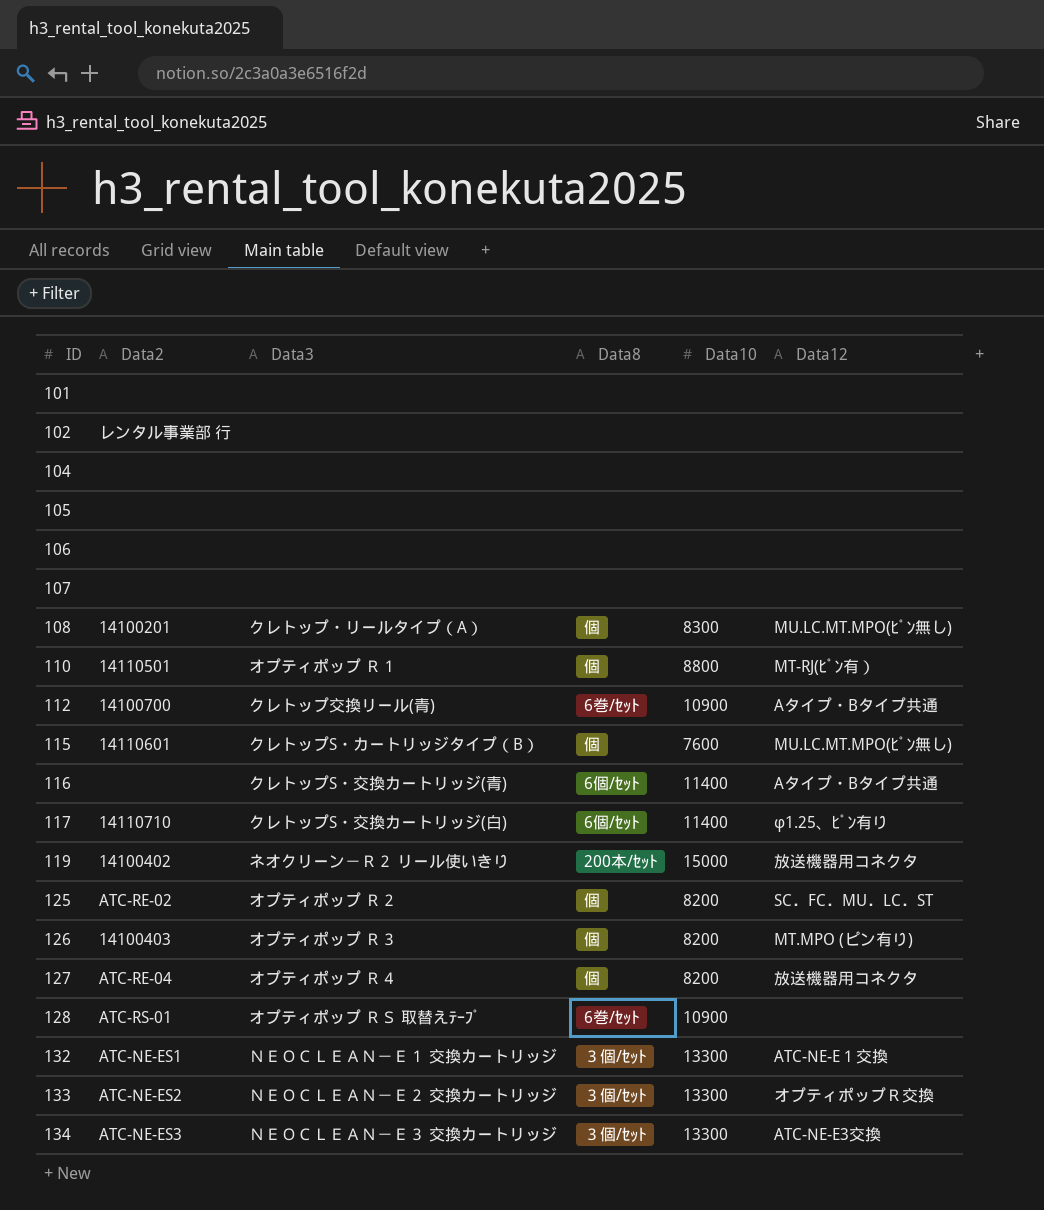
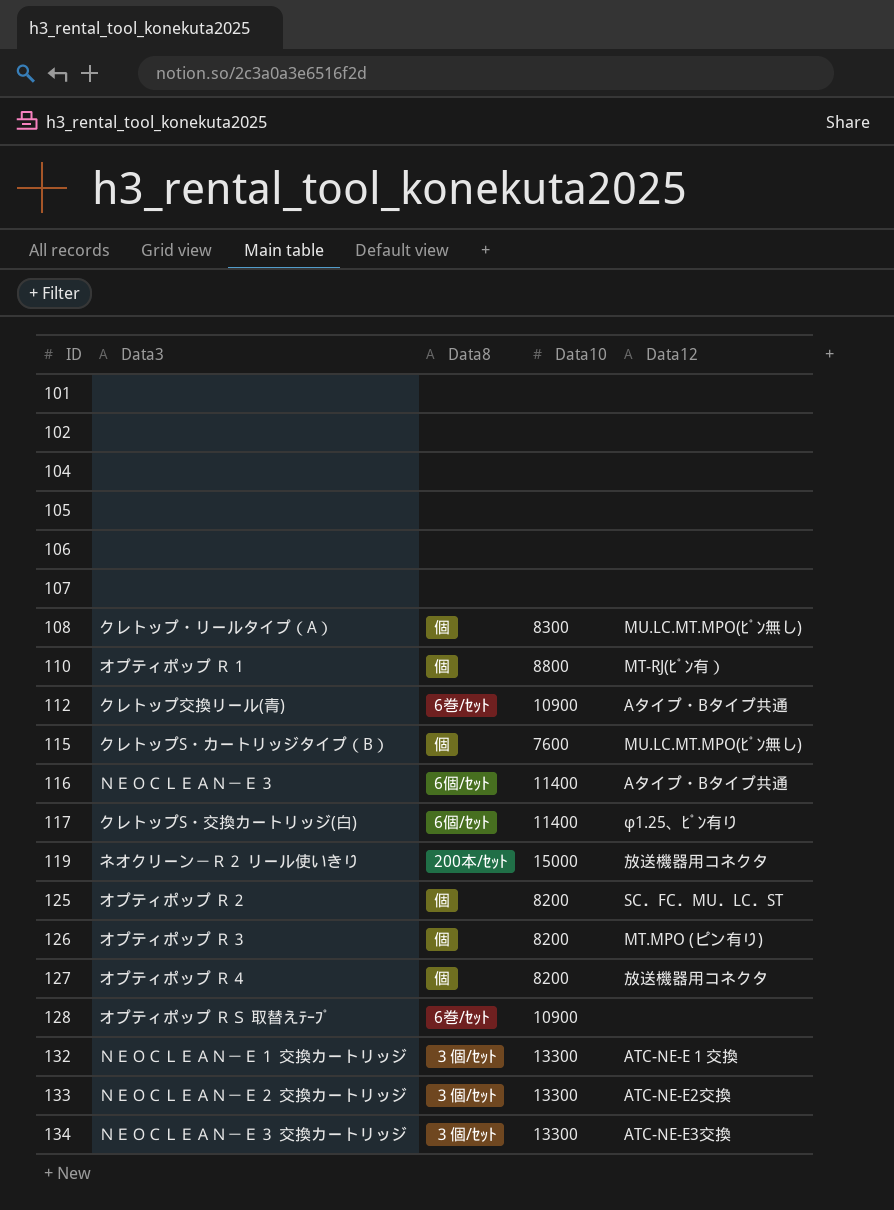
column Data2 | position: 2 -> none
116 | Data3: クレトップS・交換カートリッジ(青) -> ＮＥＯＣＬＥＡＮ－Ｅ３
133 | Data12: オプティポップＲ交換 -> ATC-NE-E2交換

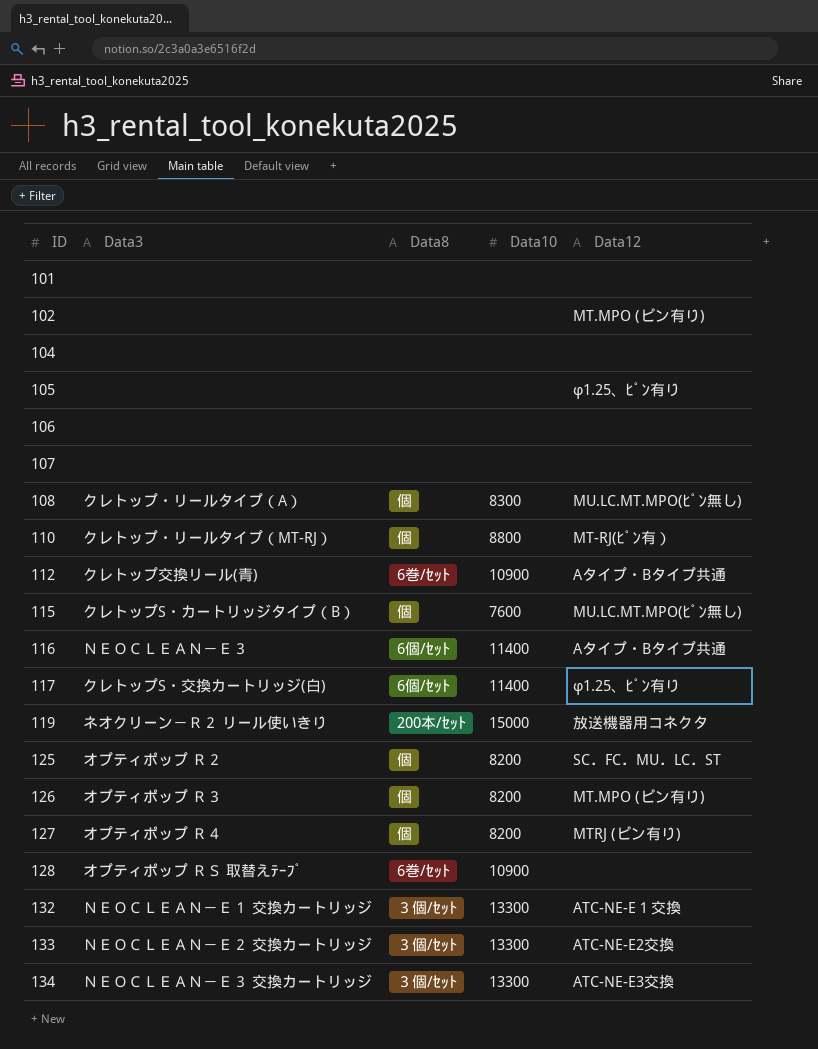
102 | Data12: none -> MT.MPO (ピン有り)
105 | Data12: none -> φ1.25、ﾋﾟﾝ有り
110 | Data3: オプティポップ Ｒ１ -> クレトップ・リールタイプ（MT-RJ）
127 | Data12: 放送機器用コネクタ -> MTRJ (ピン有り)

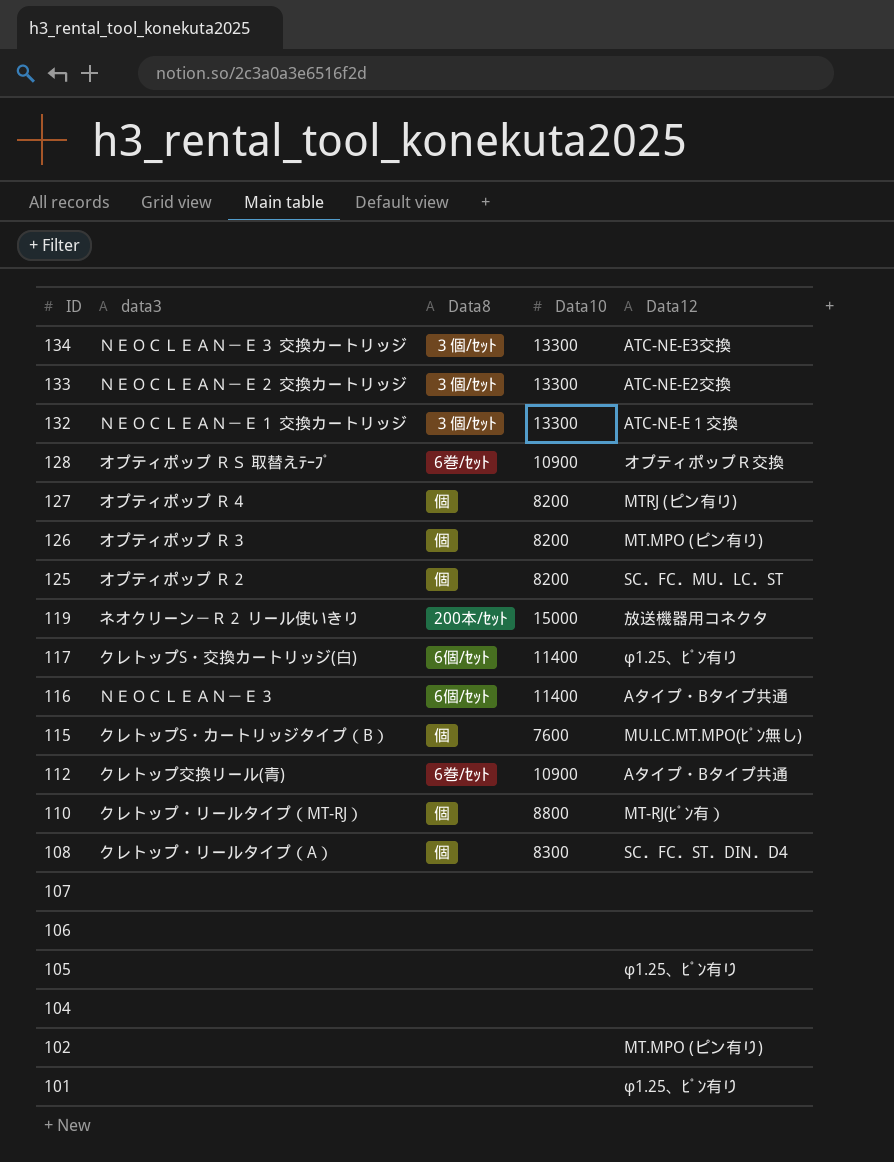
row order: ID ascending -> ID descending
column name: Data3 -> data3
128 | Data12: none -> オプティポップＲ交換
108 | Data12: MU.LC.MT.MPO(ﾋﾟﾝ無し) -> SC．FC．ST．DIN．D4
101 | Data12: none -> φ1.25、ﾋﾟﾝ有り

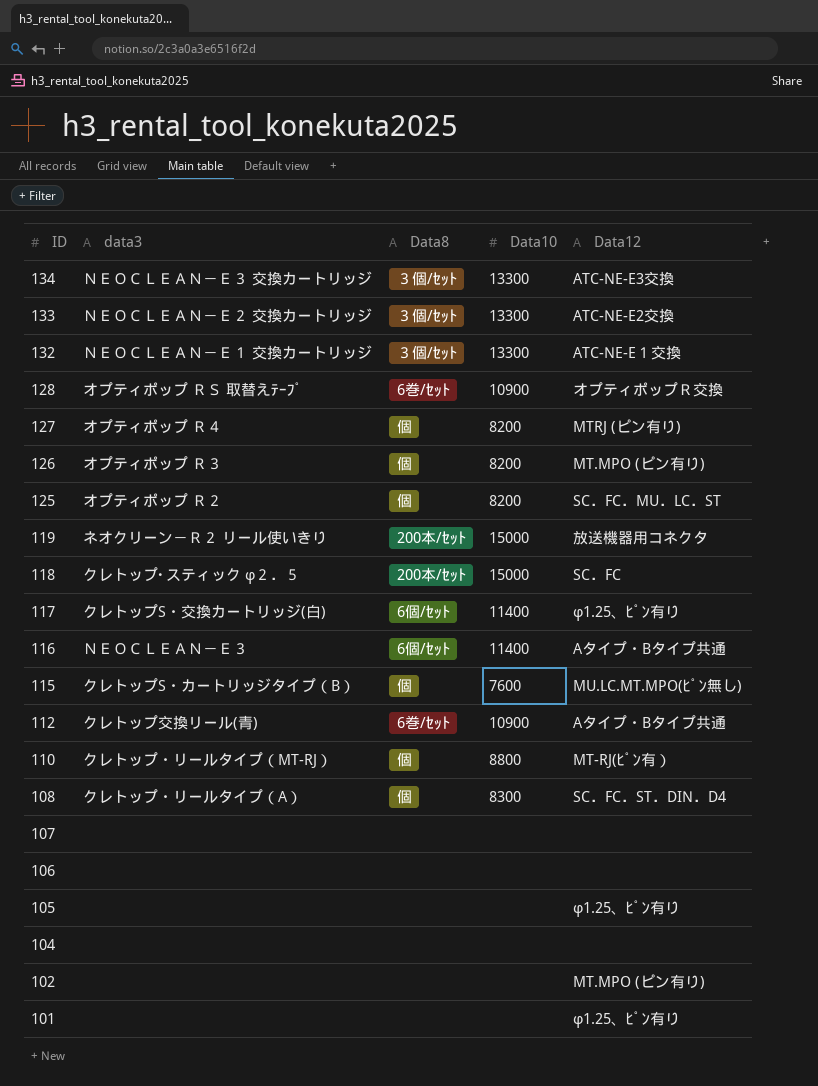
row 118: none -> クレトップ･スティック φ２．５ | 200本/ｾｯﾄ | 15000 | SC．FC

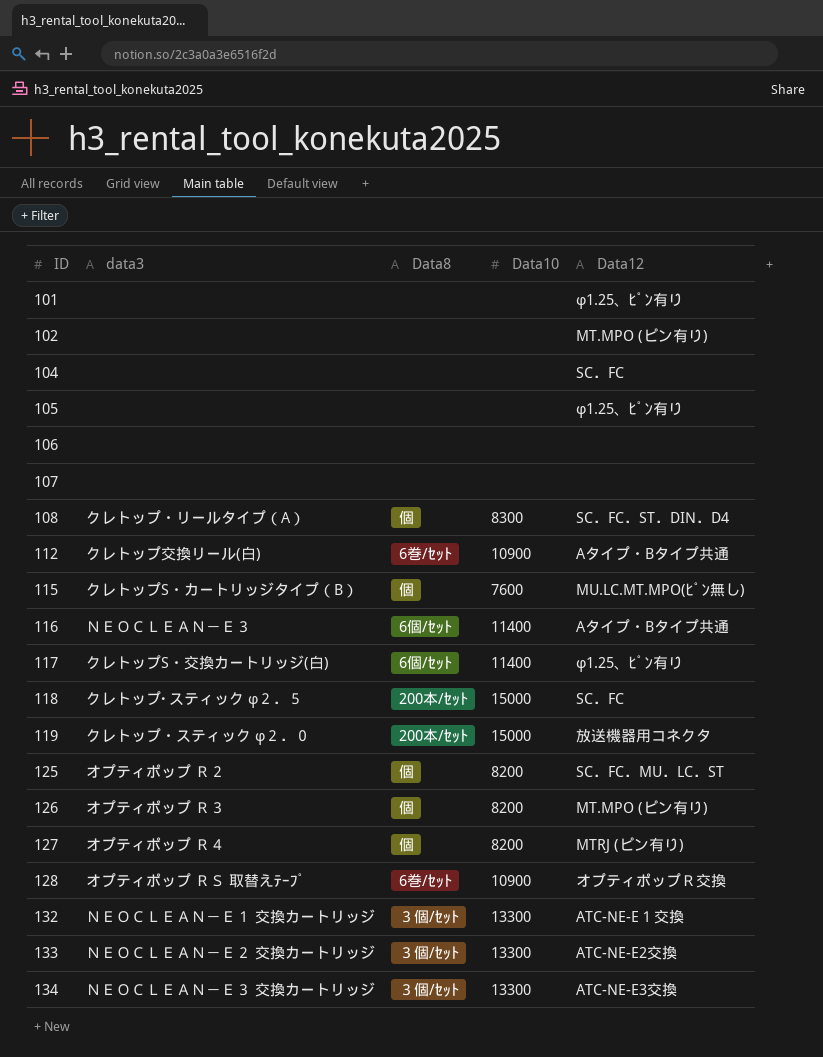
row order: ID descending -> ID ascending
row 110: クレトップ・リールタイプ（MT-RJ） | 個 | 8800 | MT-RJ(ﾋﾟﾝ有） -> none
104 | Data12: none -> SC．FC
112 | data3: クレトップ交換リール(青) -> クレトップ交換リール(白)
119 | data3: ネオクリーン－Ｒ２ リール使いきり -> クレトップ・スティック φ２．０

